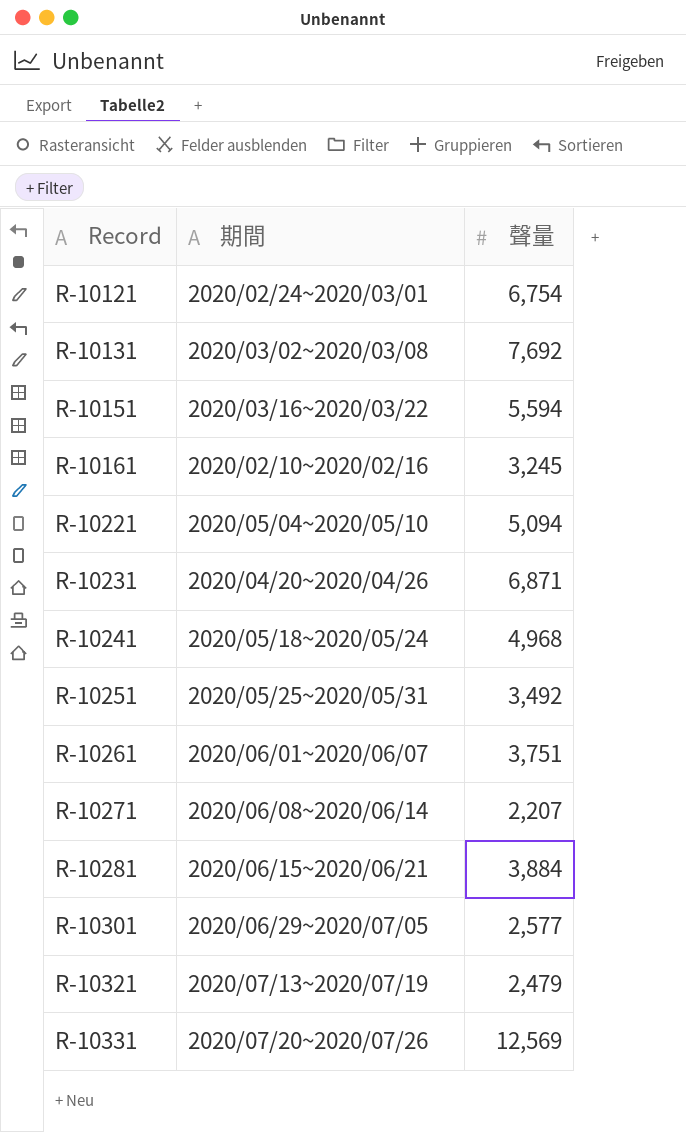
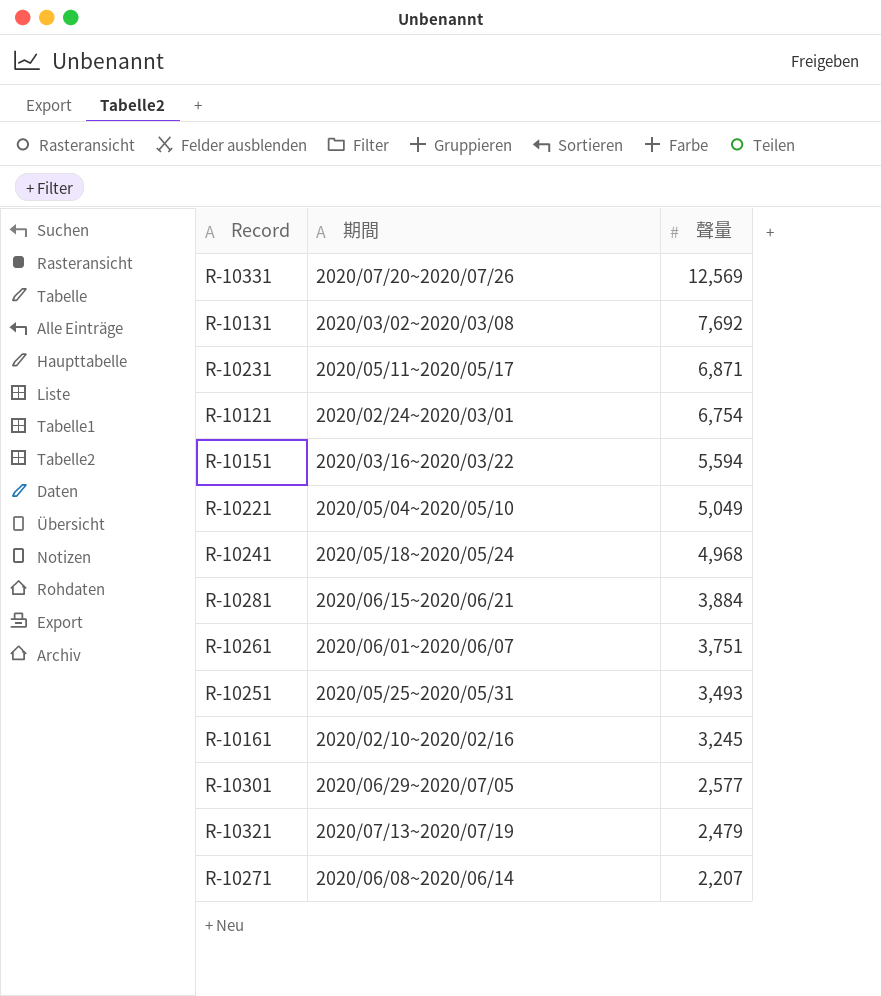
row order: Record ascending -> 聲量 descending
R-10231 | 期間: 2020/04/20~2020/04/26 -> 2020/05/11~2020/05/17
R-10221 | 聲量: 5,094 -> 5,049
R-10251 | 聲量: 3,492 -> 3,493

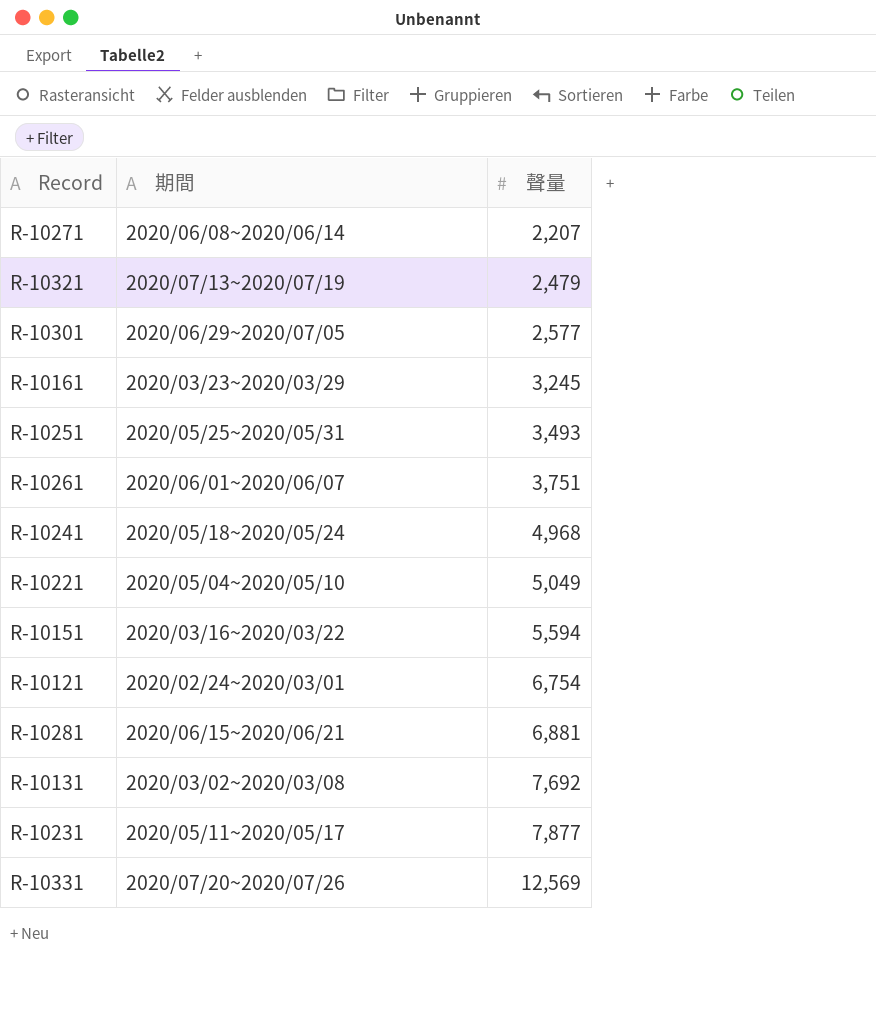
row order: 聲量 descending -> 聲量 ascending
R-10161 | 期間: 2020/02/10~2020/02/16 -> 2020/03/23~2020/03/29
R-10281 | 聲量: 3,884 -> 6,881
R-10231 | 聲量: 6,871 -> 7,877

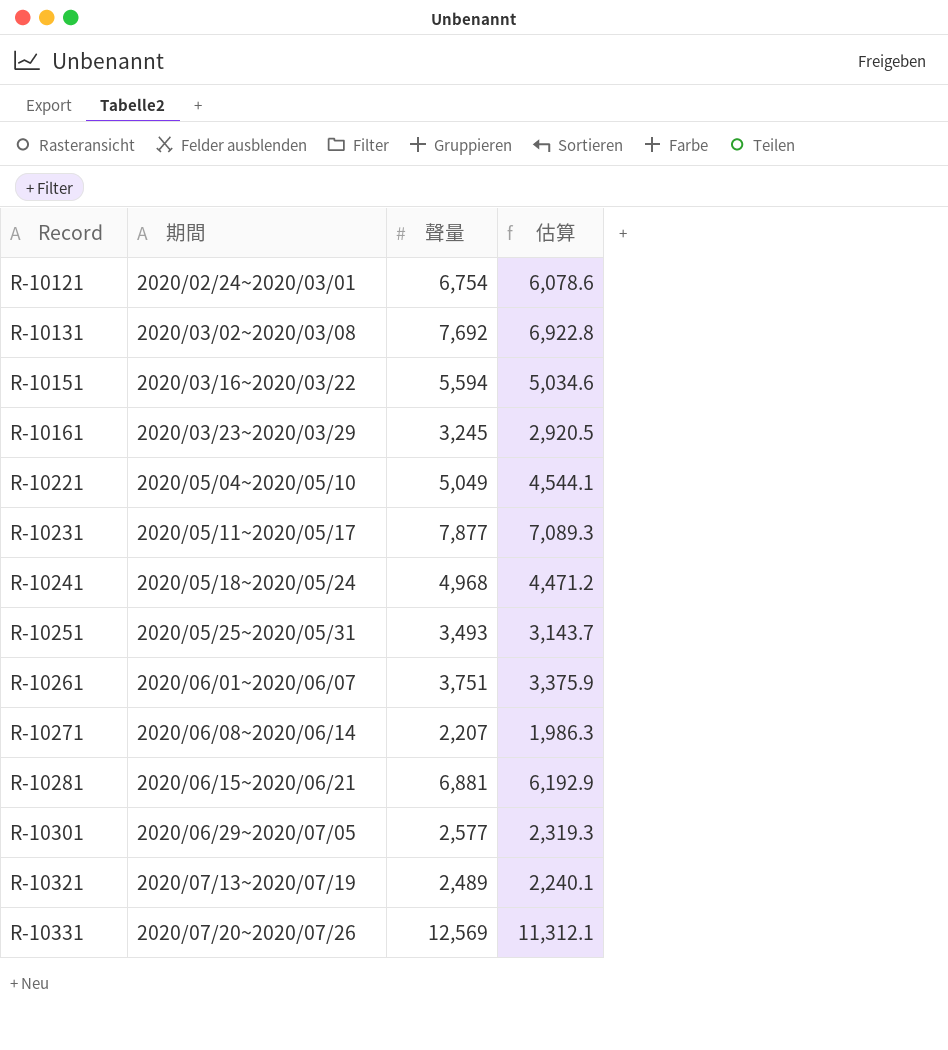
row order: 聲量 ascending -> Record ascending
column 估算 | formula: none -> [聲量] * 0.9
R-10321 | 聲量: 2,479 -> 2,489

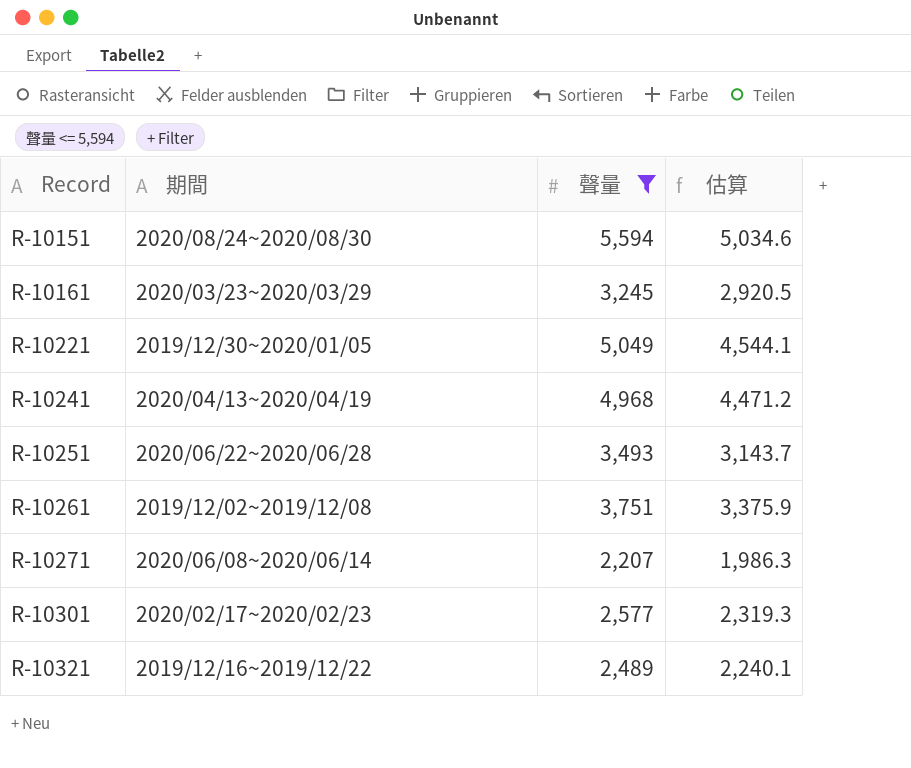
filter: none -> 聲量 <= 5,594
R-10151 | 期間: 2020/03/16~2020/03/22 -> 2020/08/24~2020/08/30
R-10221 | 期間: 2020/05/04~2020/05/10 -> 2019/12/30~2020/01/05
R-10241 | 期間: 2020/05/18~2020/05/24 -> 2020/04/13~2020/04/19
R-10251 | 期間: 2020/05/25~2020/05/31 -> 2020/06/22~2020/06/28
R-10261 | 期間: 2020/06/01~2020/06/07 -> 2019/12/02~2019/12/08
R-10301 | 期間: 2020/06/29~2020/07/05 -> 2020/02/17~2020/02/23
R-10321 | 期間: 2020/07/13~2020/07/19 -> 2019/12/16~2019/12/22

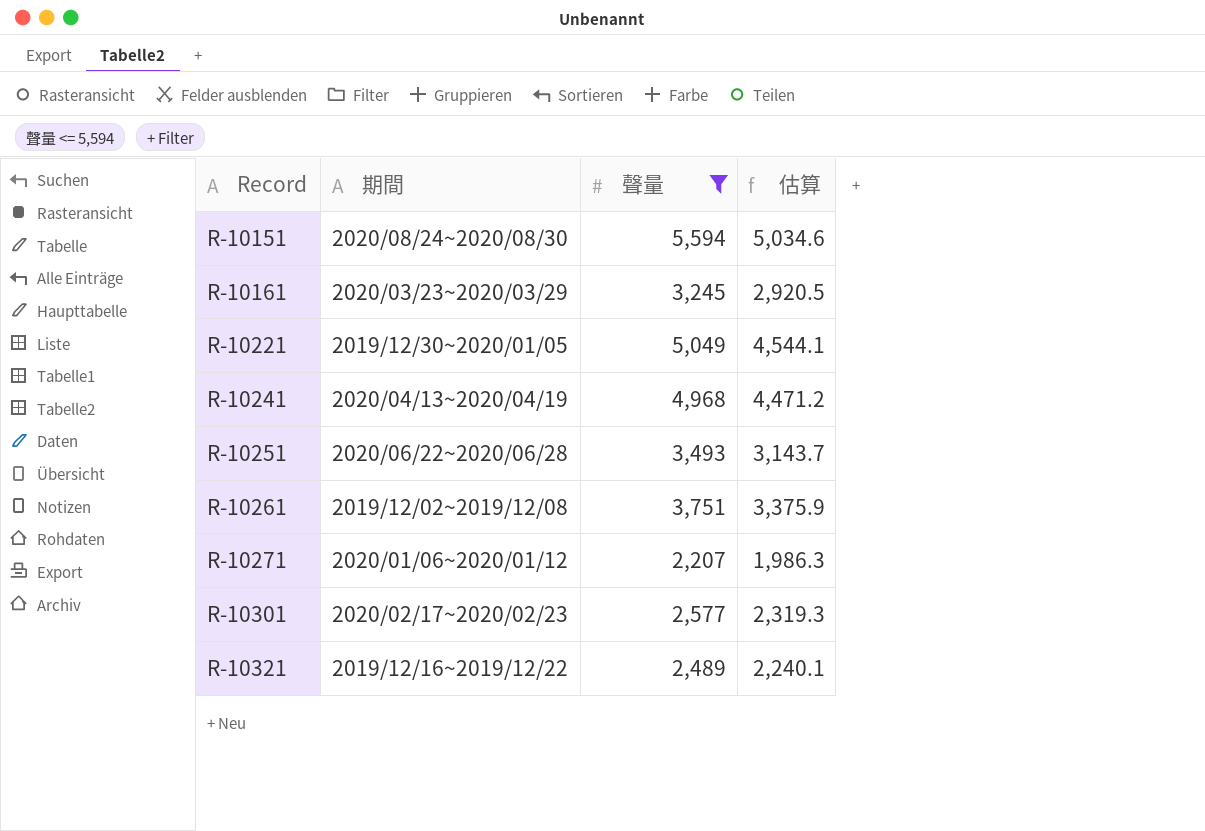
R-10271 | 期間: 2020/06/08~2020/06/14 -> 2020/01/06~2020/01/12

